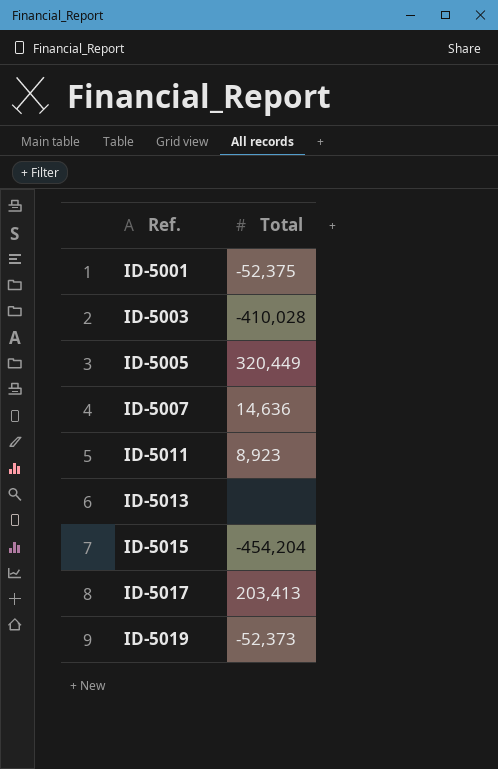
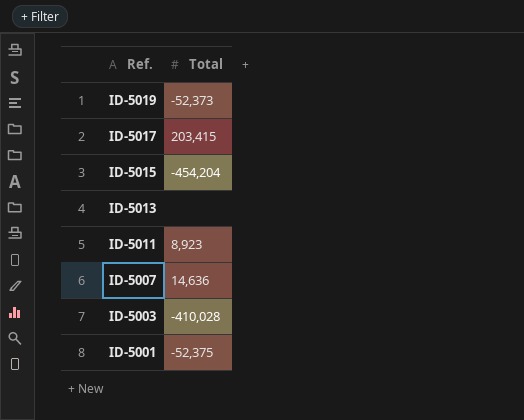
row order: Ref. ascending -> Ref. descending
row ID-5005: 320,449 -> none
ID-5017 | Total: 203,413 -> 203,415

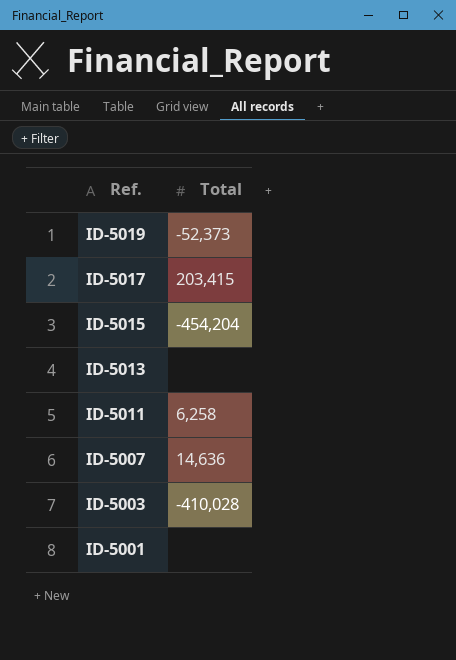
ID-5011 | Total: 8,923 -> 6,258
ID-5001 | Total: -52,375 -> none

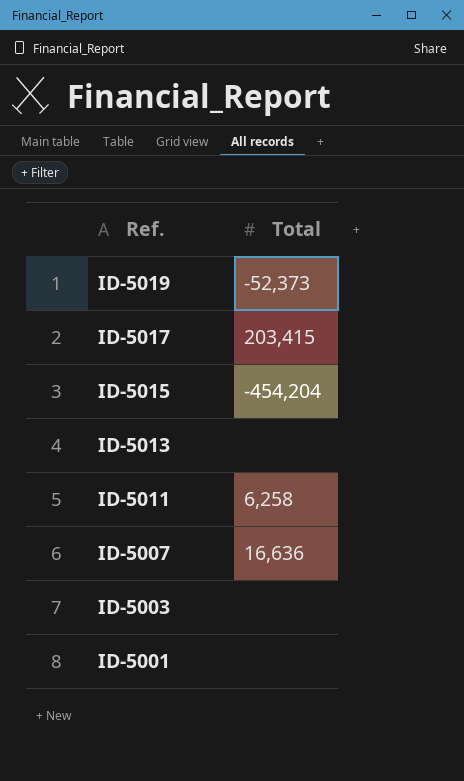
ID-5007 | Total: 14,636 -> 16,636
ID-5003 | Total: -410,028 -> none

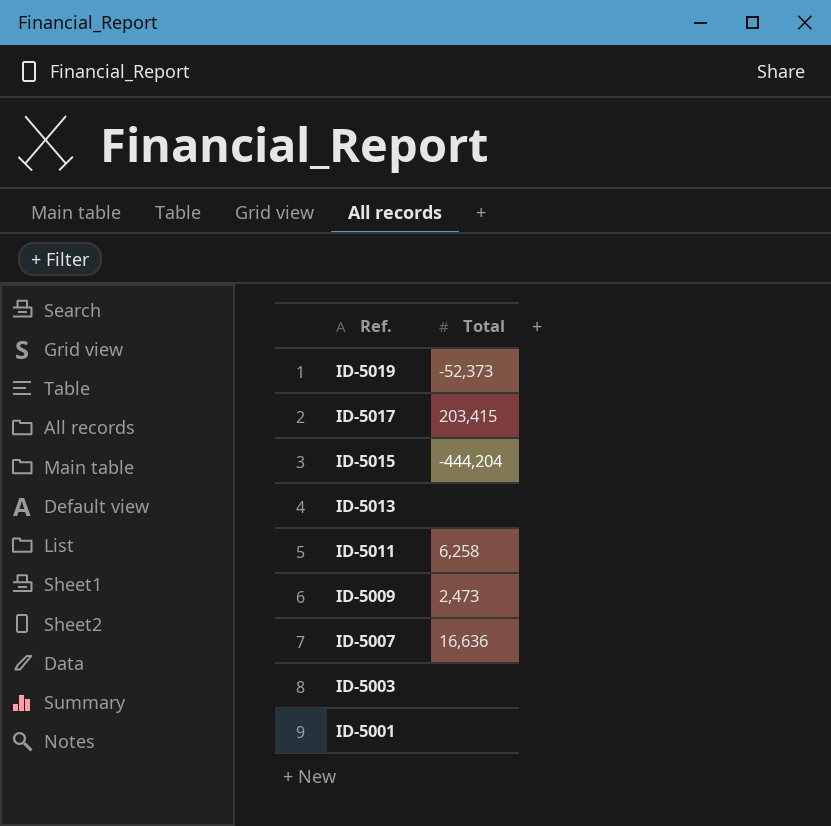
ID-5015 | Total: -454,204 -> -444,204
row ID-5009: none -> 2,473

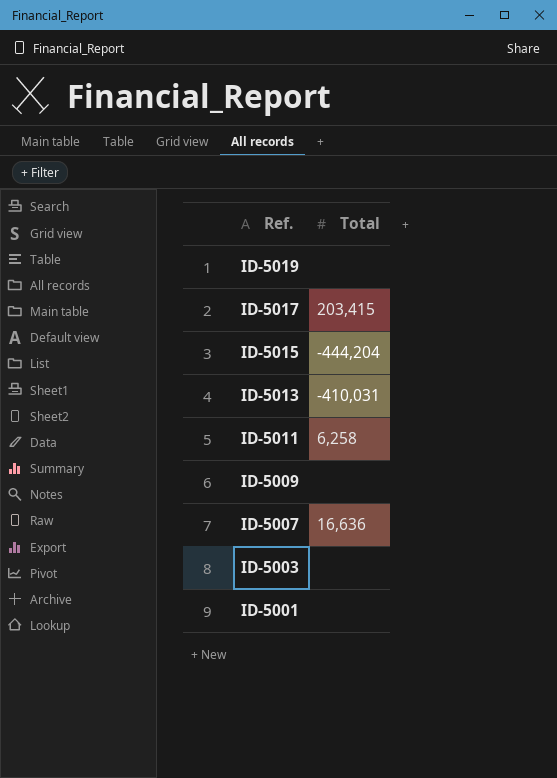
ID-5019 | Total: -52,373 -> none
ID-5013 | Total: none -> -410,031
ID-5009 | Total: 2,473 -> none

